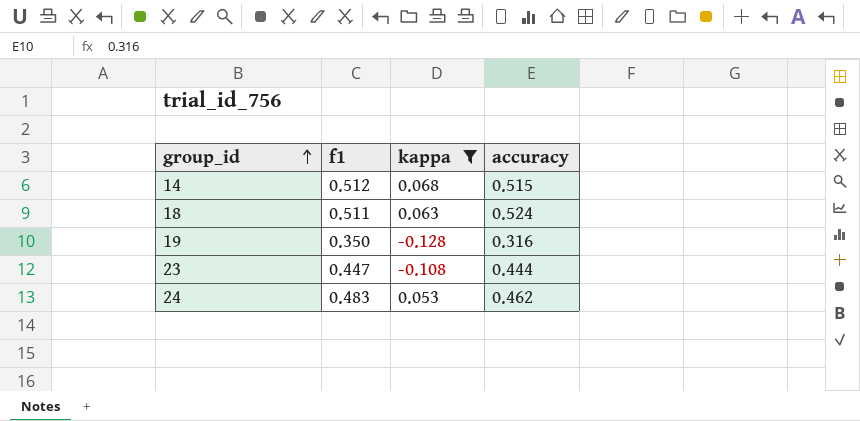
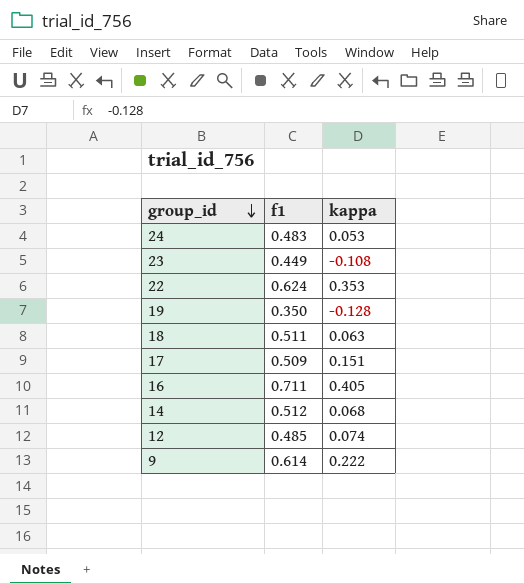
filter: kappa <= 0.068 -> none
row order: group_id ascending -> group_id descending
column accuracy | position: 4 -> none
23 | f1: 0.447 -> 0.449

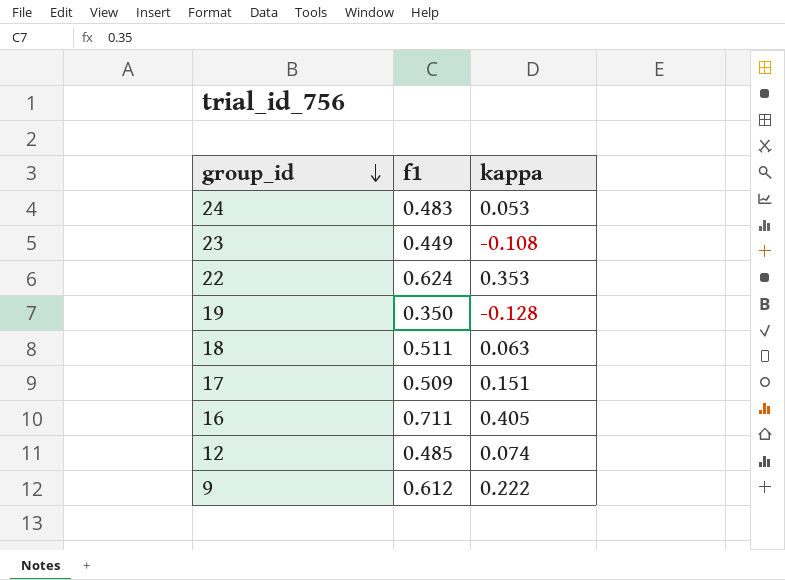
row 14: 0.512 | 0.068 -> none
9 | f1: 0.614 -> 0.612

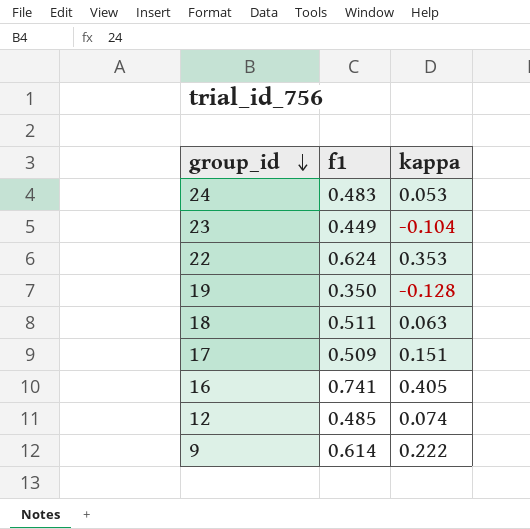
23 | kappa: -0.108 -> -0.104
16 | f1: 0.711 -> 0.741
9 | f1: 0.612 -> 0.614

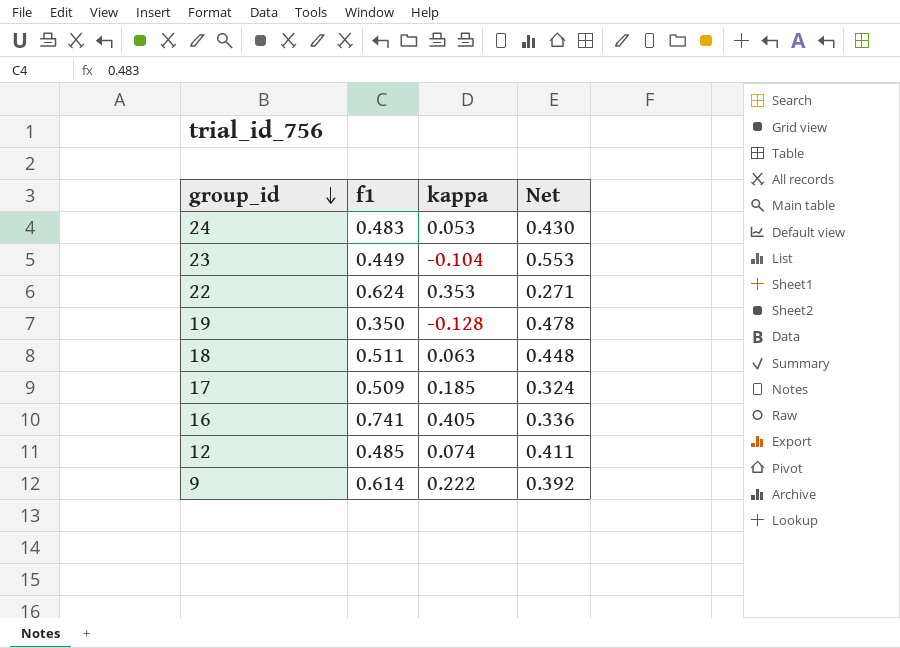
column Net | formula: none -> [f1] - [kappa]
17 | kappa: 0.151 -> 0.185

